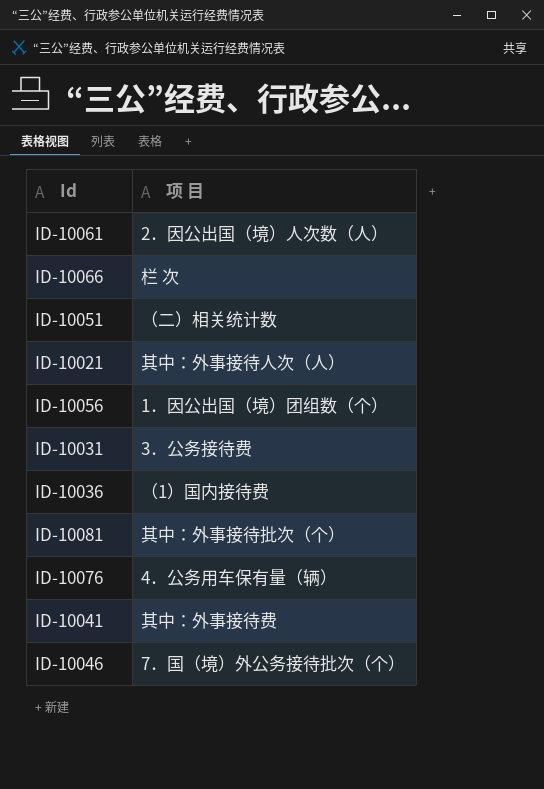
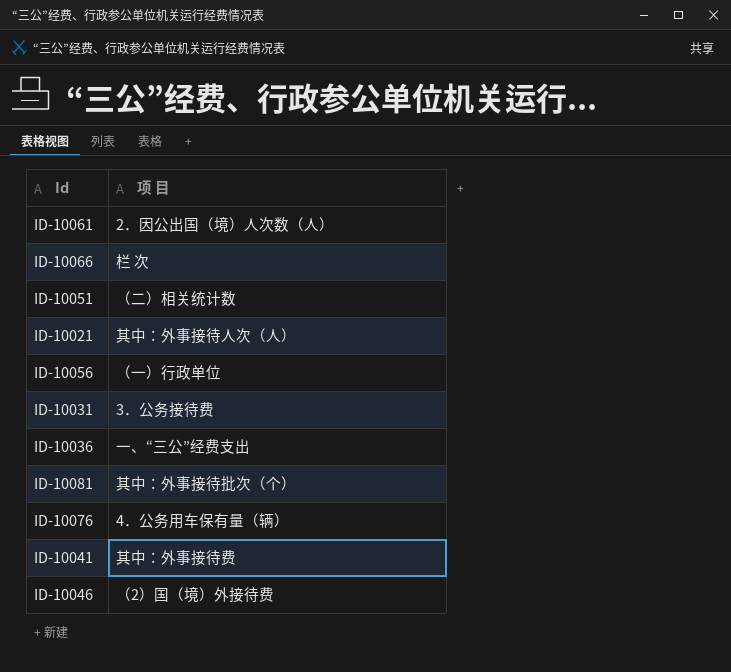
ID-10056 | 项 目: 1．因公出国（境）团组数（个） -> （一）行政单位
ID-10036 | 项 目: （1）国内接待费 -> 一、“三公”经费支出
ID-10046 | 项 目: 7．国（境）外公务接待批次（个） -> （2）国（境）外接待费

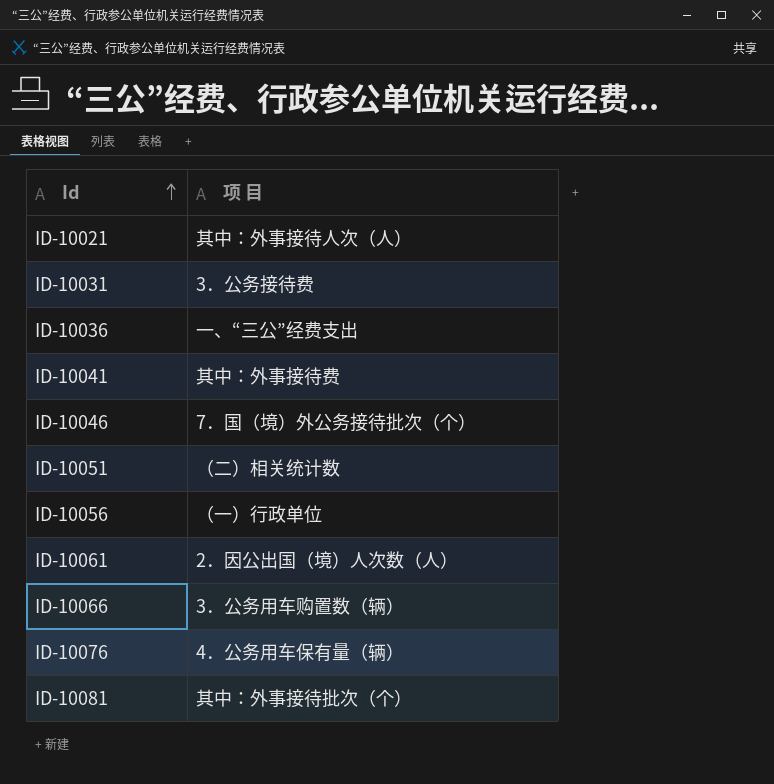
row order: none -> Id ascending
ID-10046 | 项 目: （2）国（境）外接待费 -> 7．国（境）外公务接待批次（个）
ID-10066 | 项 目: 栏 次 -> 3．公务用车购置数（辆）

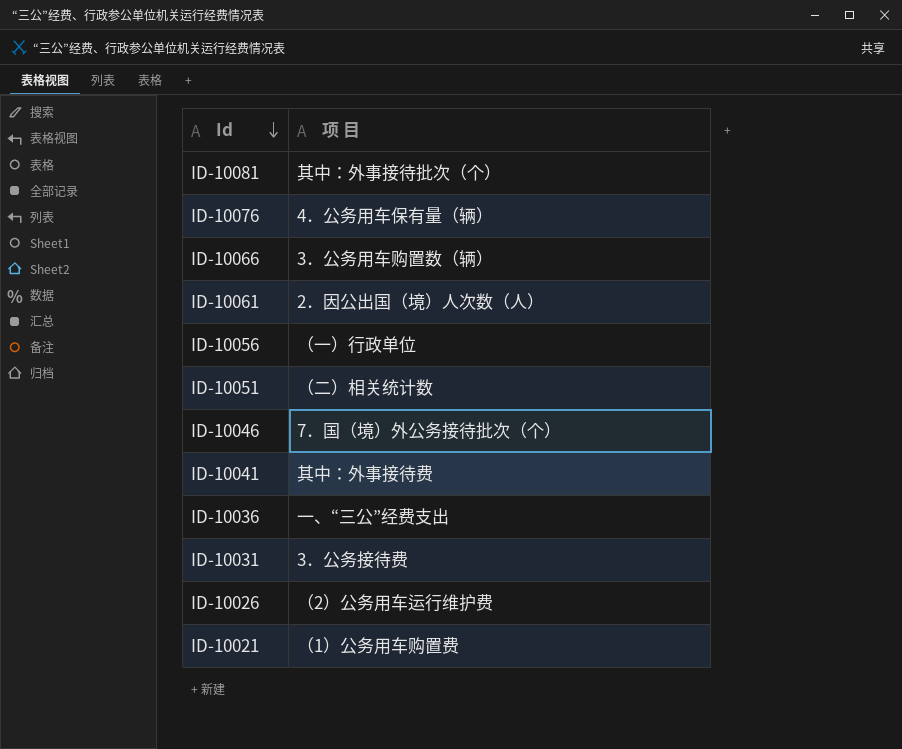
row order: Id ascending -> Id descending
row ID-10026: none -> （2）公务用车运行维护费
ID-10021 | 项 目: 其中：外事接待人次（人） -> （1）公务用车购置费

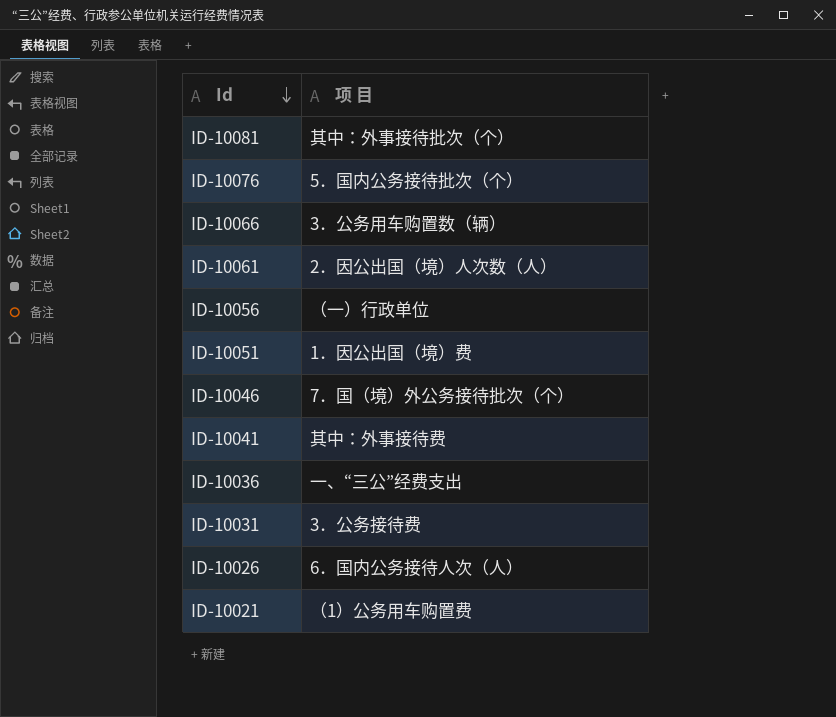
ID-10076 | 项 目: 4．公务用车保有量（辆） -> 5．国内公务接待批次（个）
ID-10051 | 项 目: （二）相关统计数 -> 1．因公出国（境）费
ID-10026 | 项 目: （2）公务用车运行维护费 -> 6．国内公务接待人次（人）

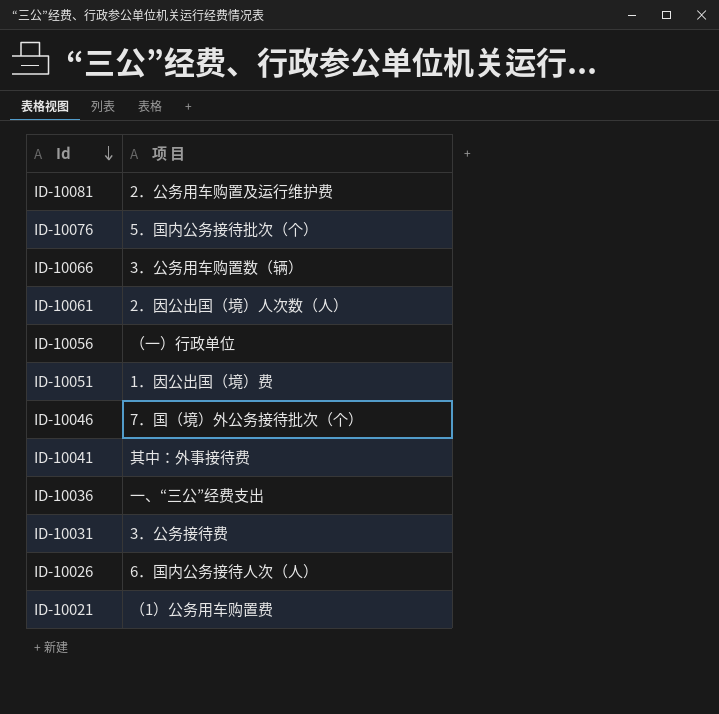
ID-10081 | 项 目: 其中：外事接待批次（个） -> 2．公务用车购置及运行维护费

